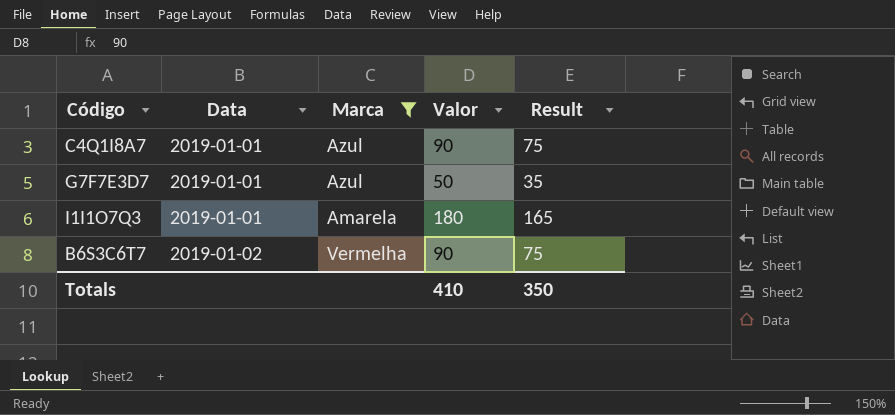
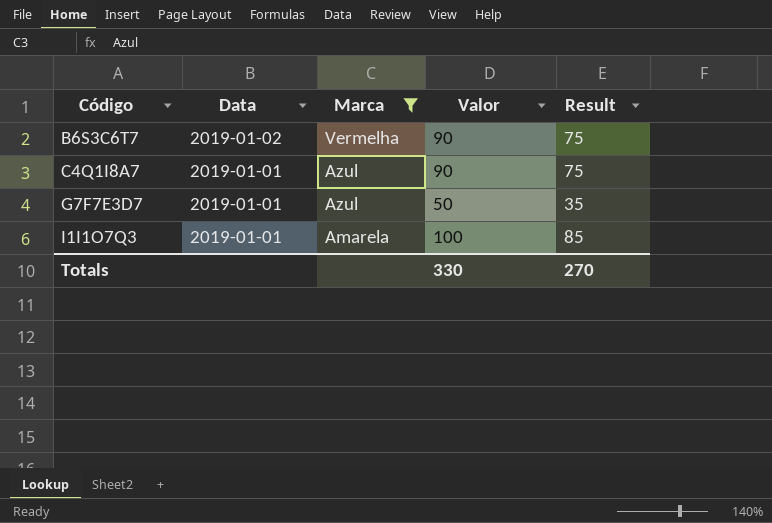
row order: Data ascending -> Código ascending
I1I1O7Q3 | Valor: 180 -> 100
I1I1O7Q3 | Result: 165 -> 85
Totals | Valor: 410 -> 330
Totals | Result: 350 -> 270

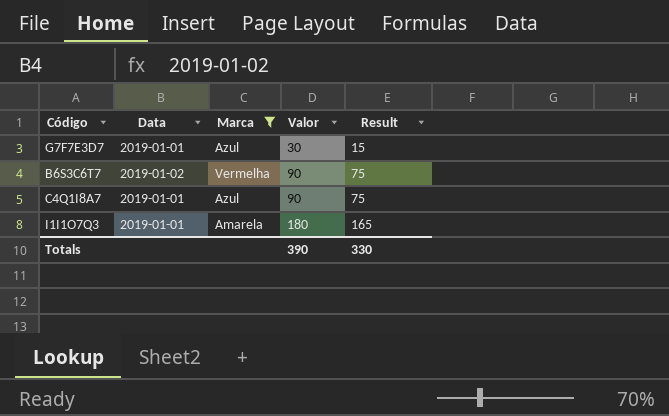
row order: Código ascending -> Valor ascending
G7F7E3D7 | Valor: 50 -> 30
G7F7E3D7 | Result: 35 -> 15
I1I1O7Q3 | Valor: 100 -> 180
I1I1O7Q3 | Result: 85 -> 165
Totals | Valor: 330 -> 390
Totals | Result: 270 -> 330

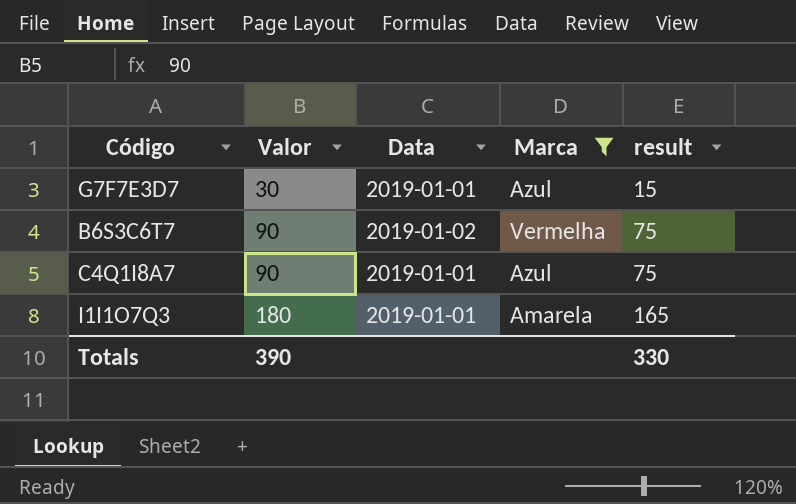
column Valor | position: 4 -> 2
column name: Result -> result

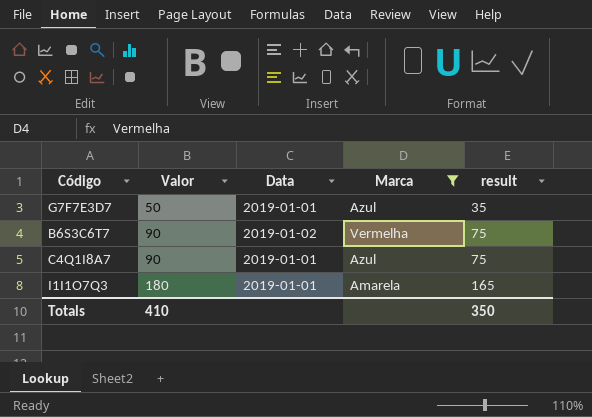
G7F7E3D7 | Valor: 30 -> 50
G7F7E3D7 | result: 15 -> 35
Totals | Valor: 390 -> 410
Totals | result: 330 -> 350

